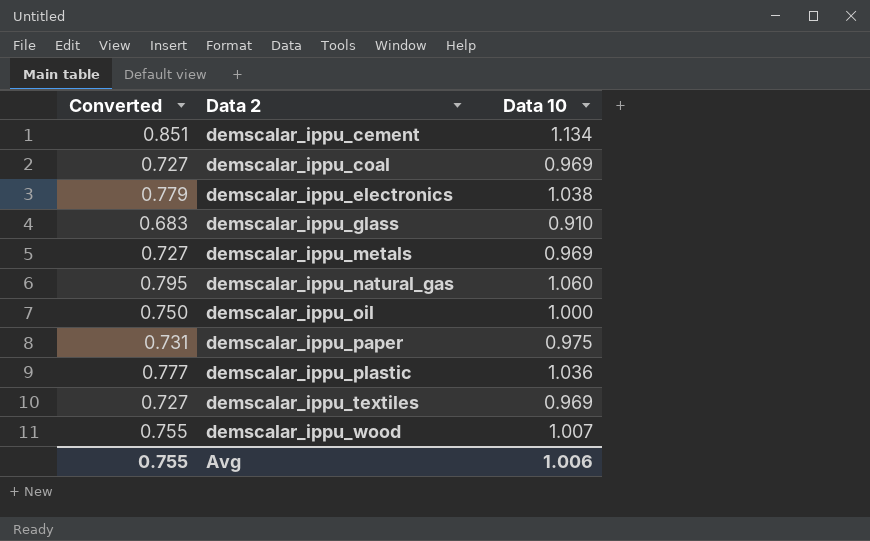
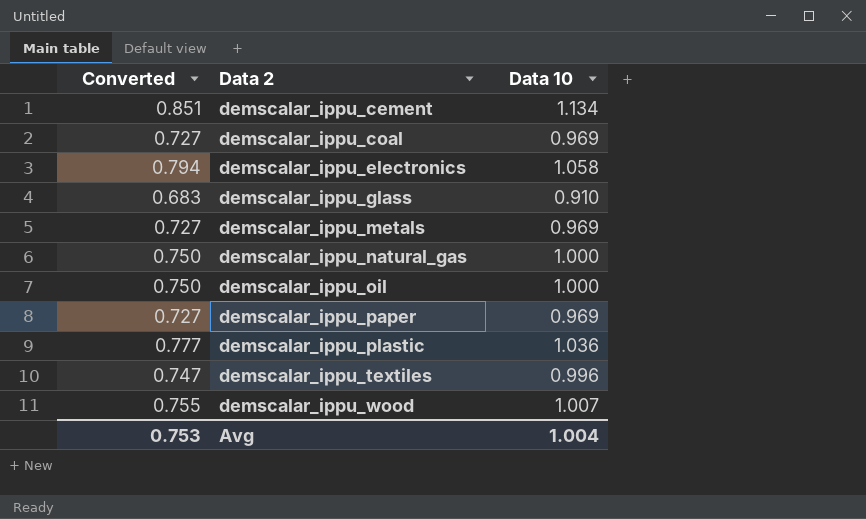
demscalar_ippu_electronics | Converted: 0.779 -> 0.794
demscalar_ippu_electronics | Data 10: 1.038 -> 1.058
demscalar_ippu_natural_gas | Converted: 0.795 -> 0.750
demscalar_ippu_natural_gas | Data 10: 1.060 -> 1.000
demscalar_ippu_paper | Converted: 0.731 -> 0.727
demscalar_ippu_paper | Data 10: 0.975 -> 0.969
demscalar_ippu_textiles | Converted: 0.727 -> 0.747
demscalar_ippu_textiles | Data 10: 0.969 -> 0.996
Avg | Converted: 0.755 -> 0.753
Avg | Data 10: 1.006 -> 1.004

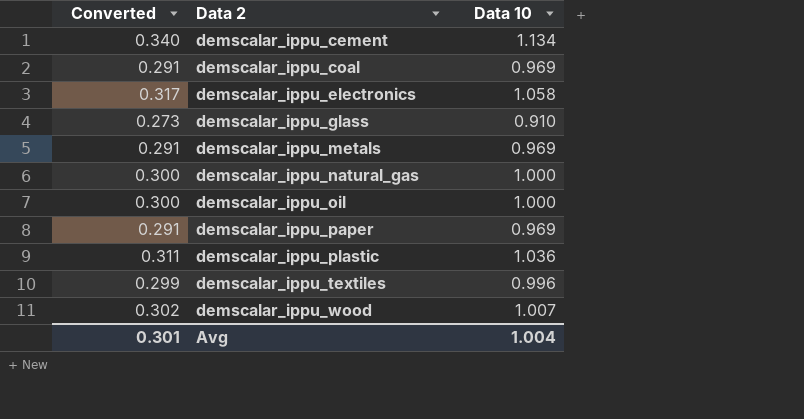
column Converted | formula: [Data 10] * 0.75 -> [Data 10] * 0.3
Avg | Converted: 0.753 -> 0.301

